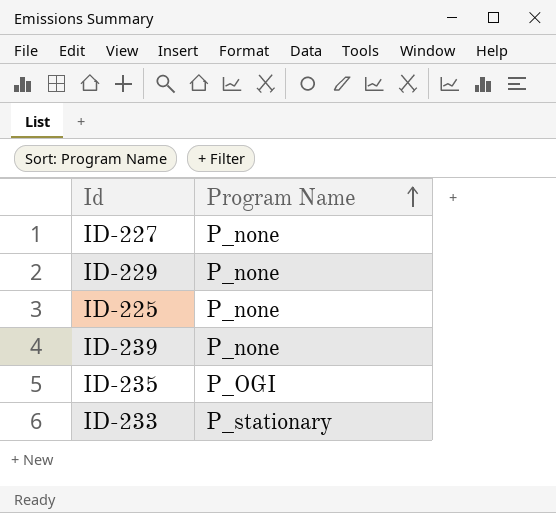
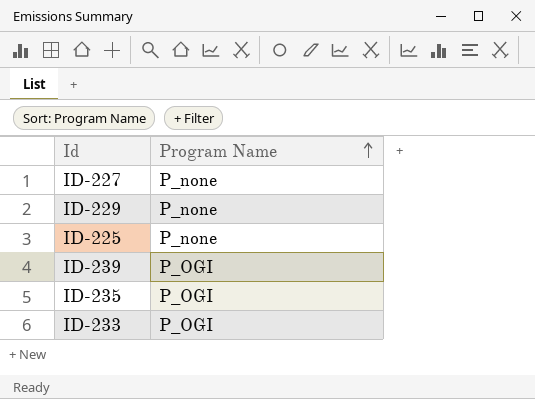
ID-239 | Program Name: P_none -> P_OGI
ID-233 | Program Name: P_stationary -> P_OGI

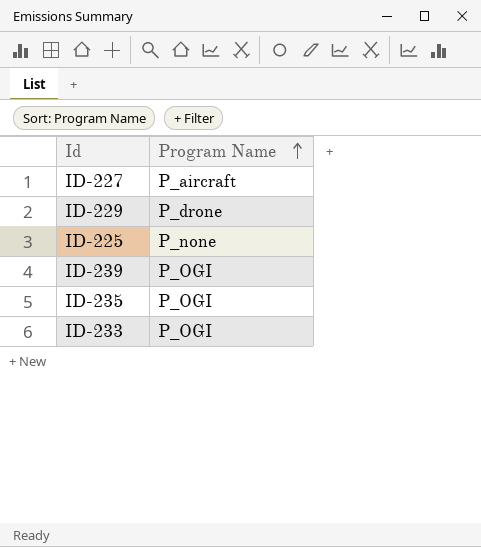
ID-227 | Program Name: P_none -> P_aircraft
ID-229 | Program Name: P_none -> P_drone

